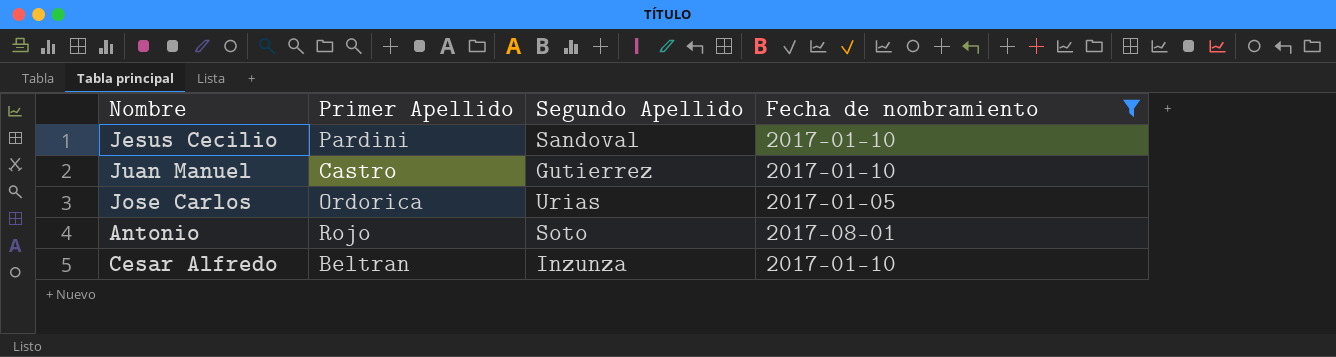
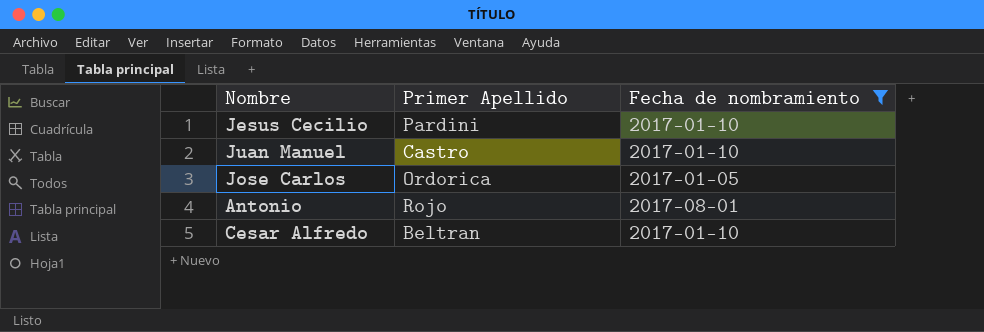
column Segundo Apellido | position: 3 -> none

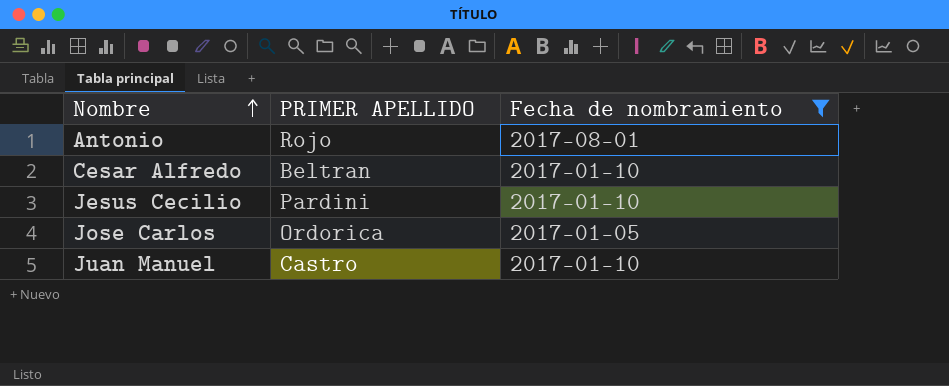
row order: none -> Nombre ascending
column name: Primer Apellido -> PRIMER APELLIDO

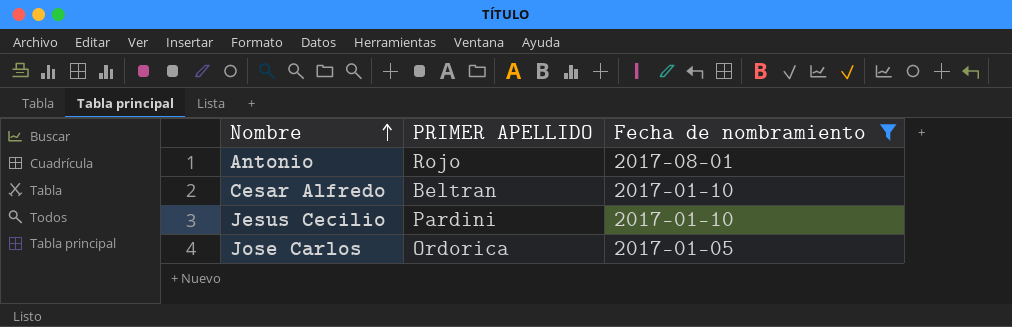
row Juan Manuel: Castro | 2017-01-10 -> none

